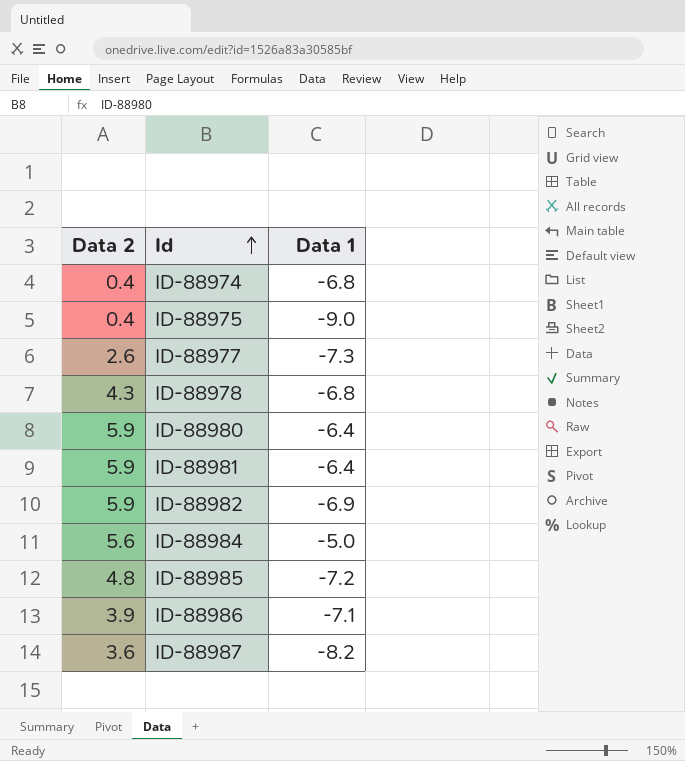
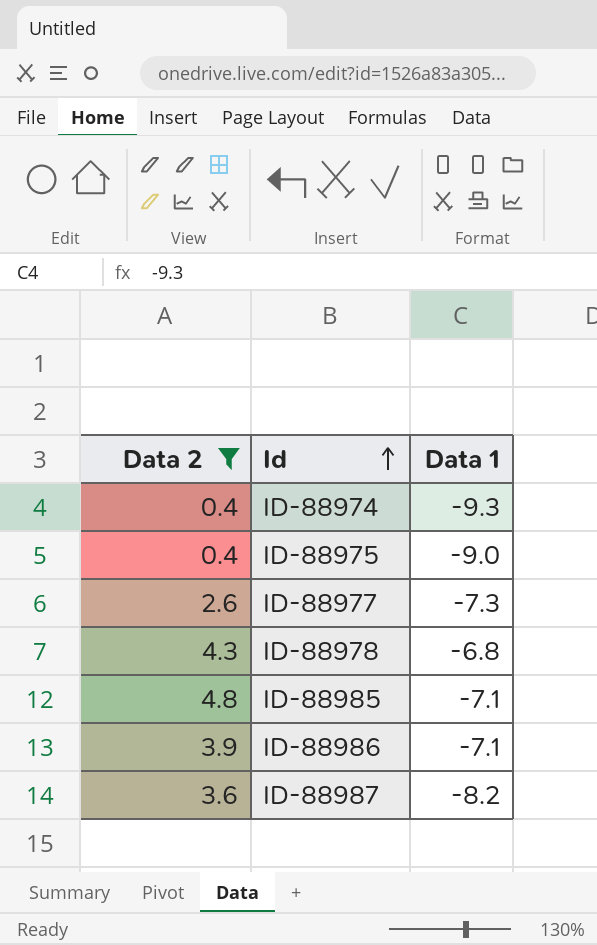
filter: none -> Data 2 <= 4.8
ID-88974 | Data 1: -6.8 -> -9.3
ID-88985 | Data 1: -7.2 -> -7.1

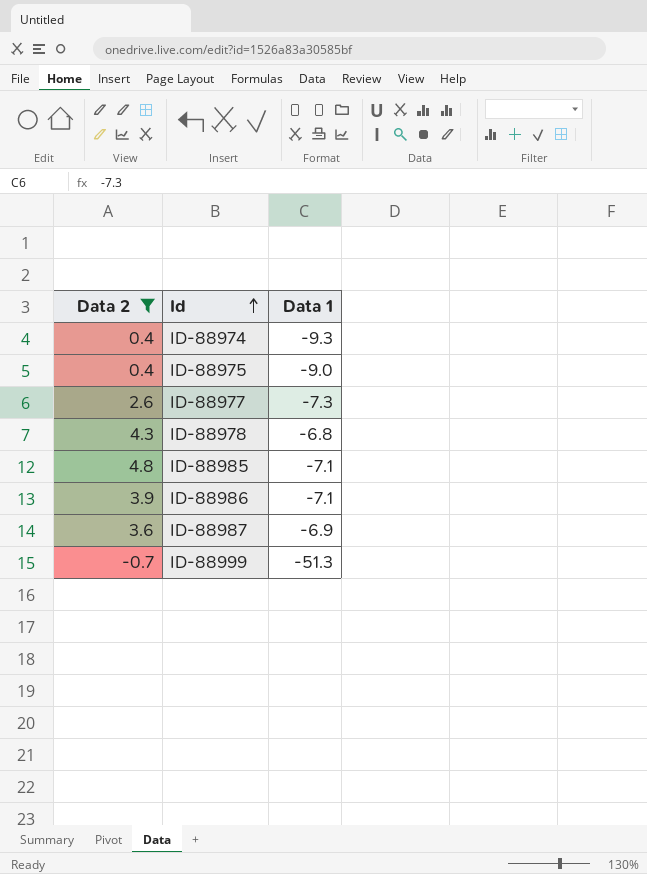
ID-88987 | Data 1: -8.2 -> -6.9
row ID-88999: none -> -0.7 | -51.3

